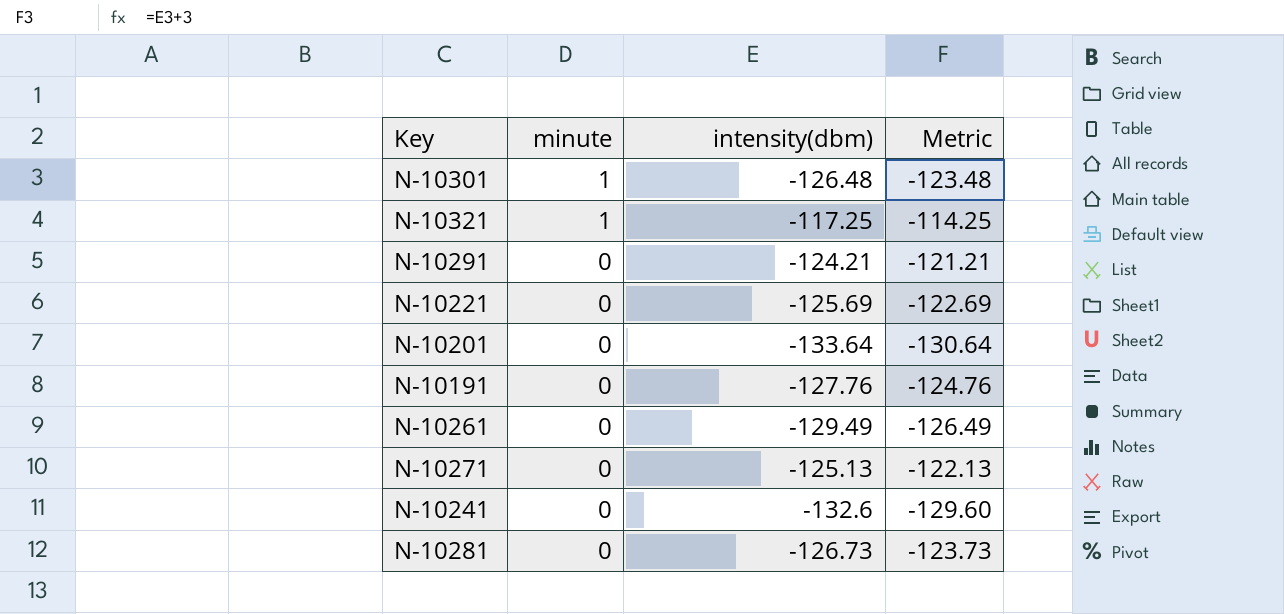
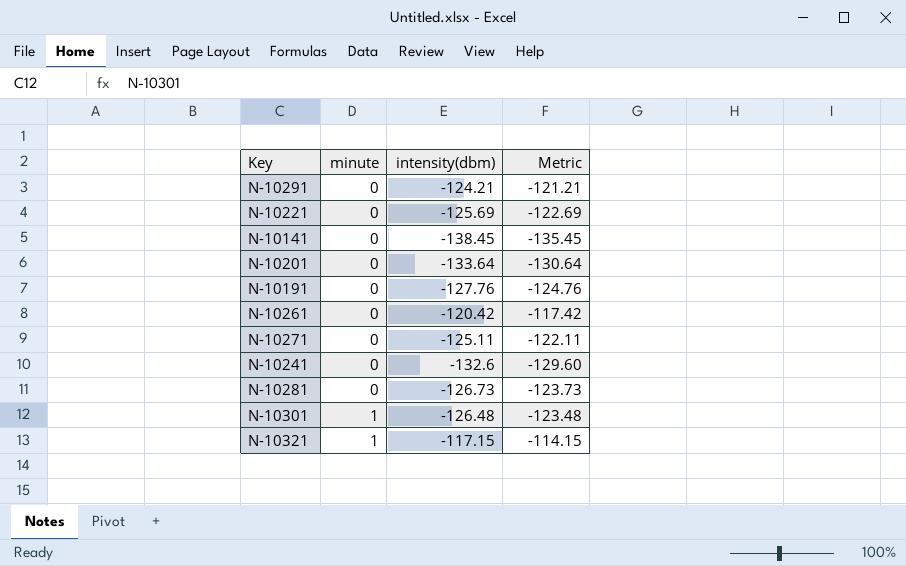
row order: minute descending -> minute ascending
row N-10141: none -> 0 | -138.45 | -135.45
N-10261 | intensity(dbm): -129.49 -> -120.42
N-10261 | Metric: -126.49 -> -117.42
N-10271 | intensity(dbm): -125.13 -> -125.11
N-10271 | Metric: -122.13 -> -122.11
N-10321 | intensity(dbm): -117.25 -> -117.15
N-10321 | Metric: -114.25 -> -114.15

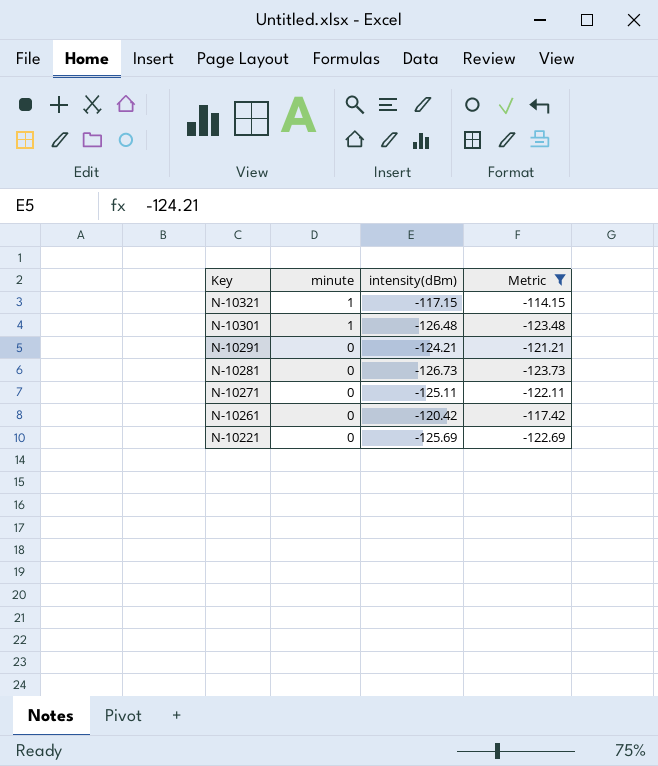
filter: none -> Metric >= -123.73
row order: minute ascending -> Key descending
column name: intensity(dbm) -> intensity(dBm)

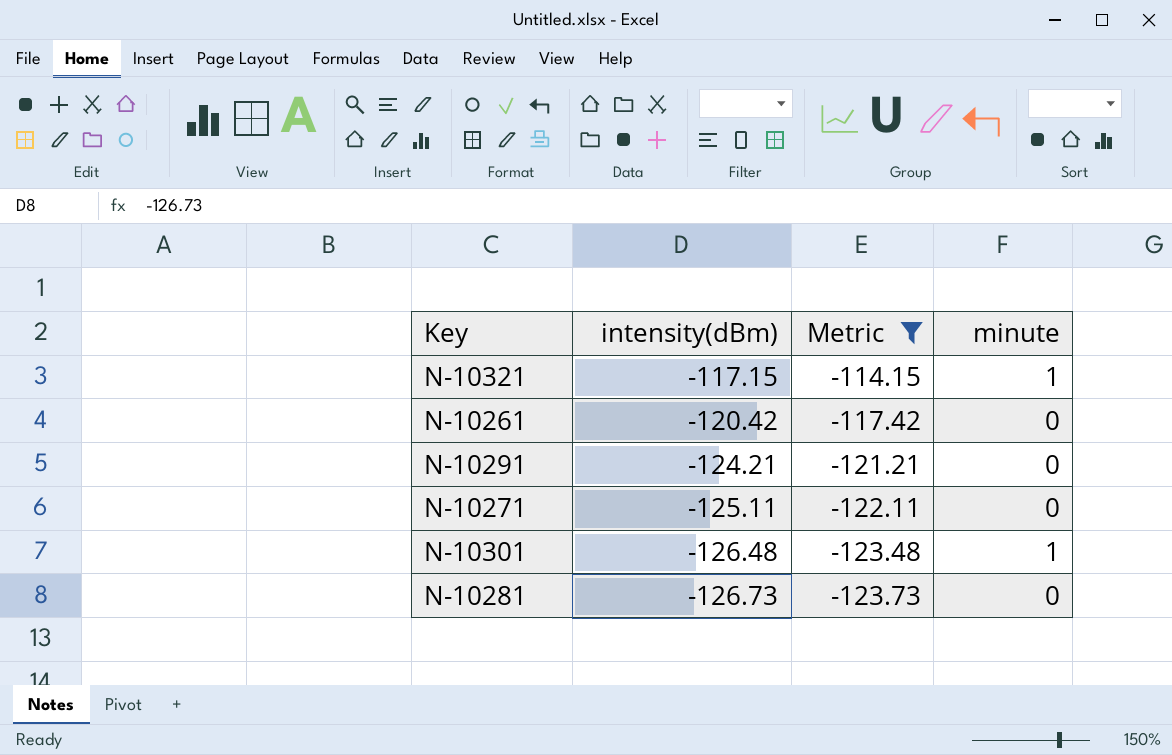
row order: Key descending -> intensity(dBm) descending
column minute | position: 2 -> 4
row N-10221: 0 | -125.69 | -122.69 -> none

